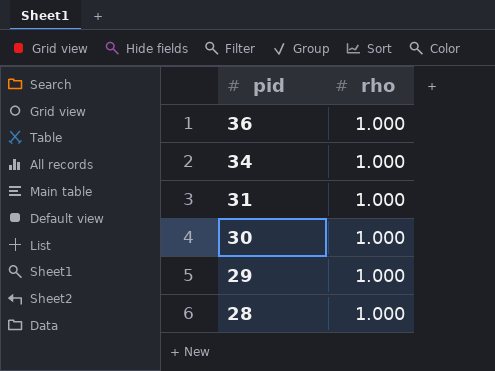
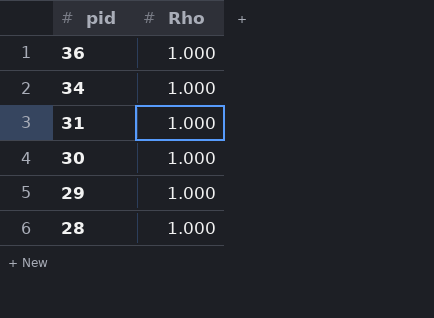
column name: rho -> Rho

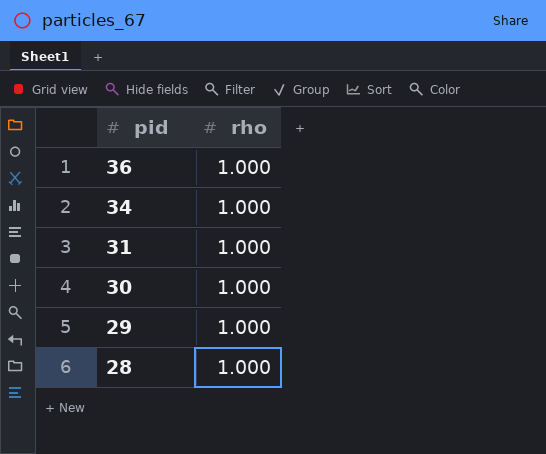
column name: Rho -> rho

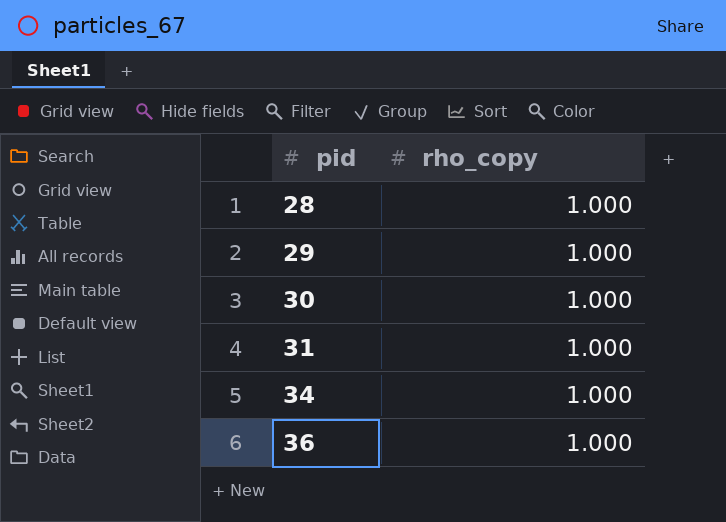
row order: pid descending -> pid ascending
column name: rho -> rho_copy

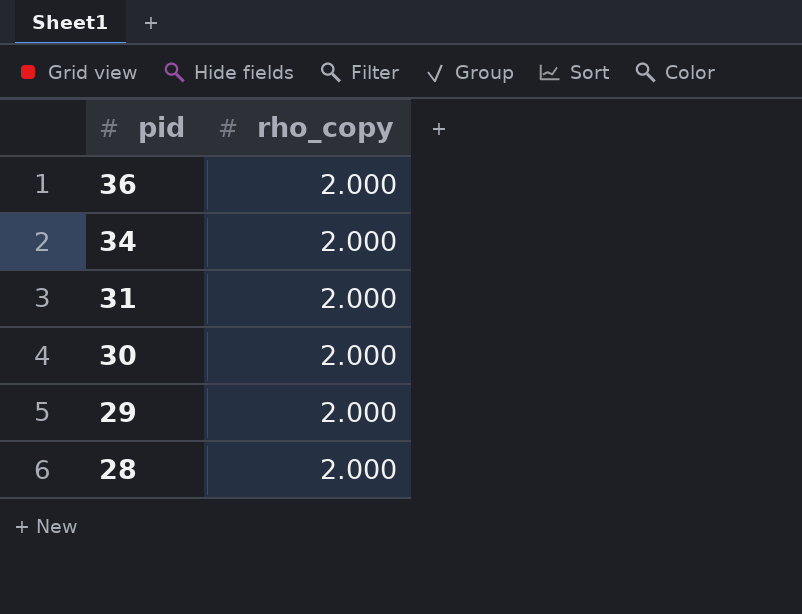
row order: pid ascending -> pid descending
36 | rho_copy: 1.000 -> 2.000
34 | rho_copy: 1.000 -> 2.000
31 | rho_copy: 1.000 -> 2.000
30 | rho_copy: 1.000 -> 2.000
29 | rho_copy: 1.000 -> 2.000
28 | rho_copy: 1.000 -> 2.000

